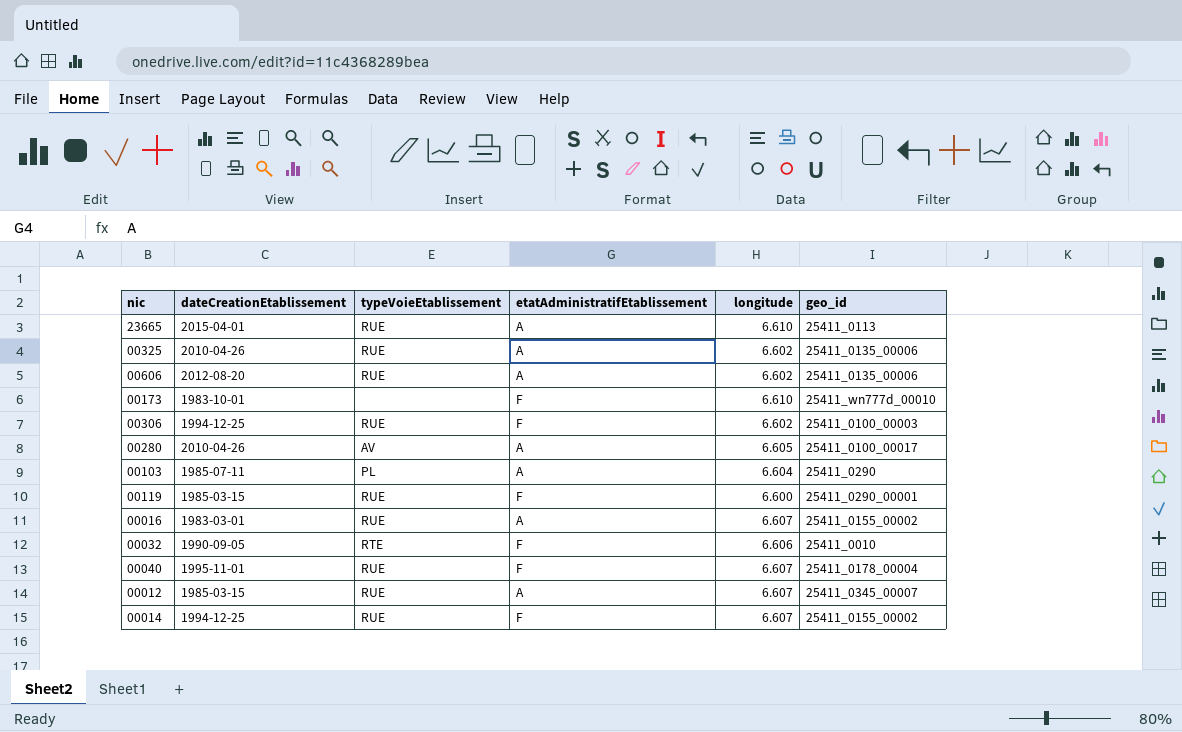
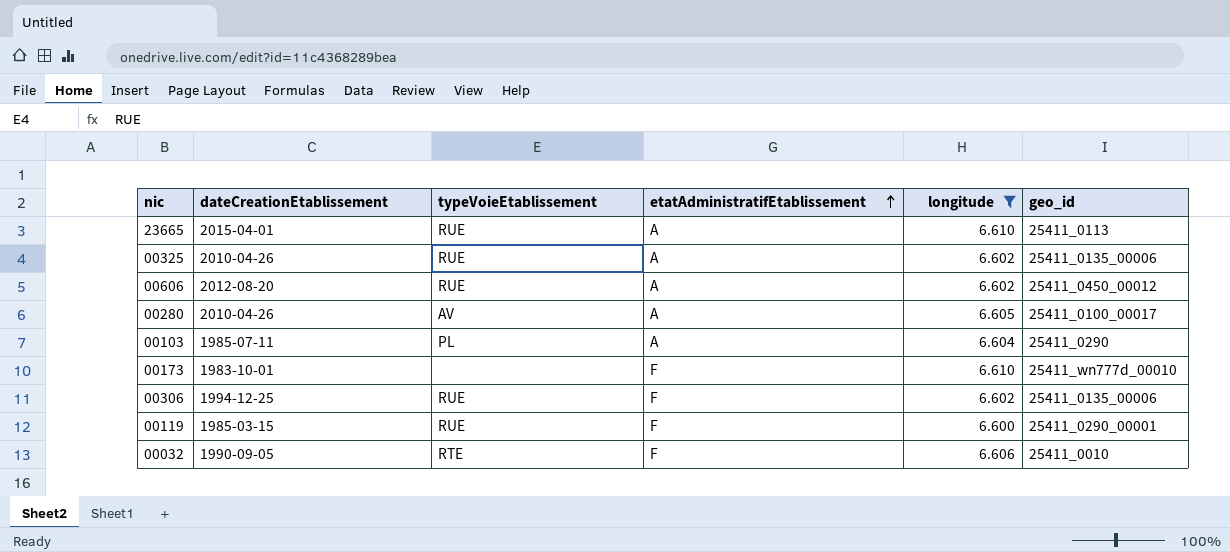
filter: none -> longitude != 6.607
row order: none -> etatAdministratifEtablissement ascending
00606 | geo_id: 25411_0135_00006 -> 25411_0450_00012
00306 | geo_id: 25411_0100_00003 -> 25411_0135_00006

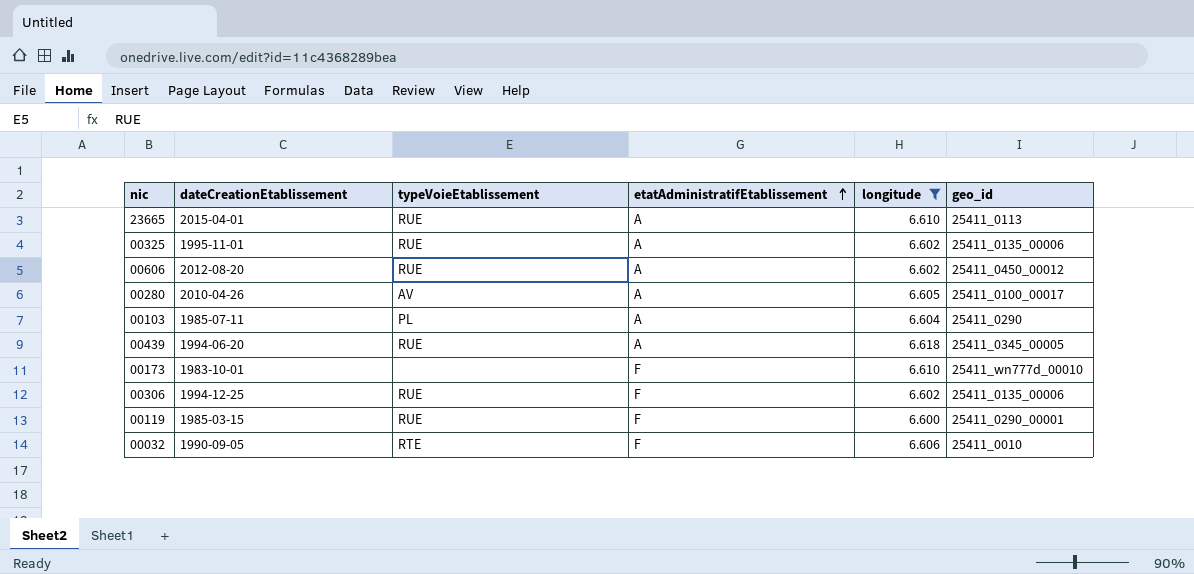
00325 | dateCreationEtablissement: 2010-04-26 -> 1995-11-01
row 00439: none -> 1994-06-20 | RUE | A | 6.618 | 25411_0345_00005

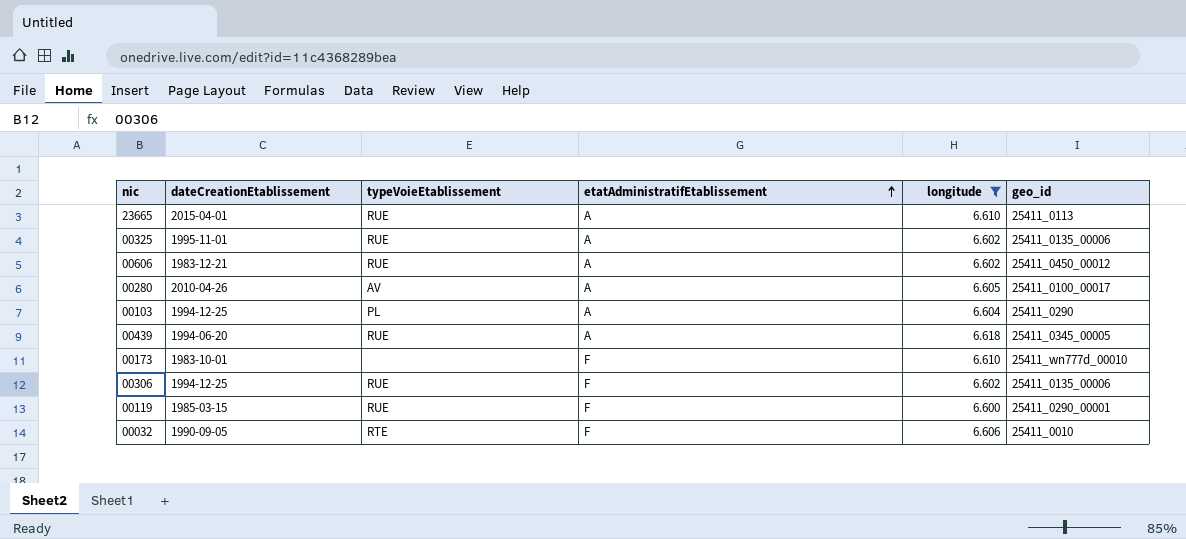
00606 | dateCreationEtablissement: 2012-08-20 -> 1983-12-21
00103 | dateCreationEtablissement: 1985-07-11 -> 1994-12-25

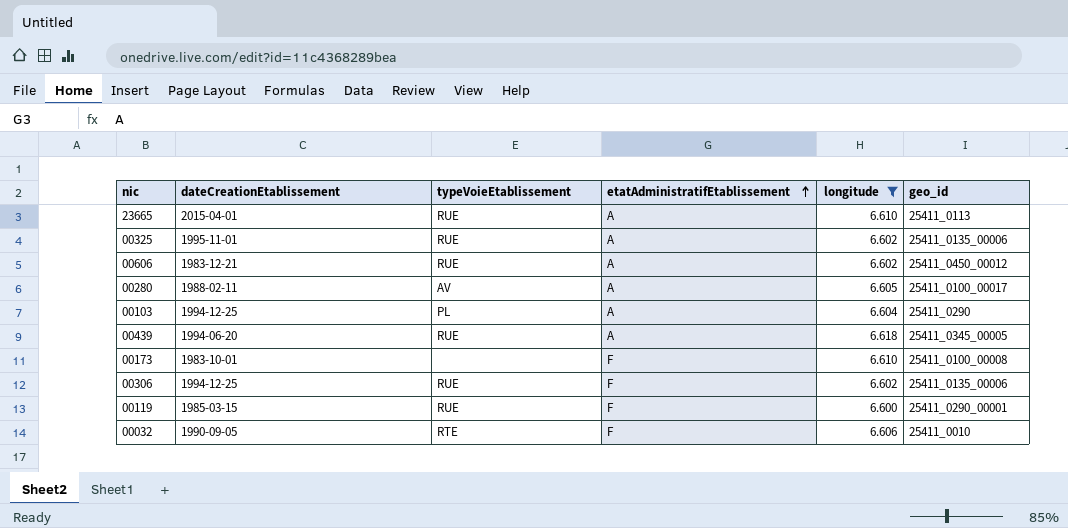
00280 | dateCreationEtablissement: 2010-04-26 -> 1988-02-11
00173 | geo_id: 25411_wn777d_00010 -> 25411_0100_00008

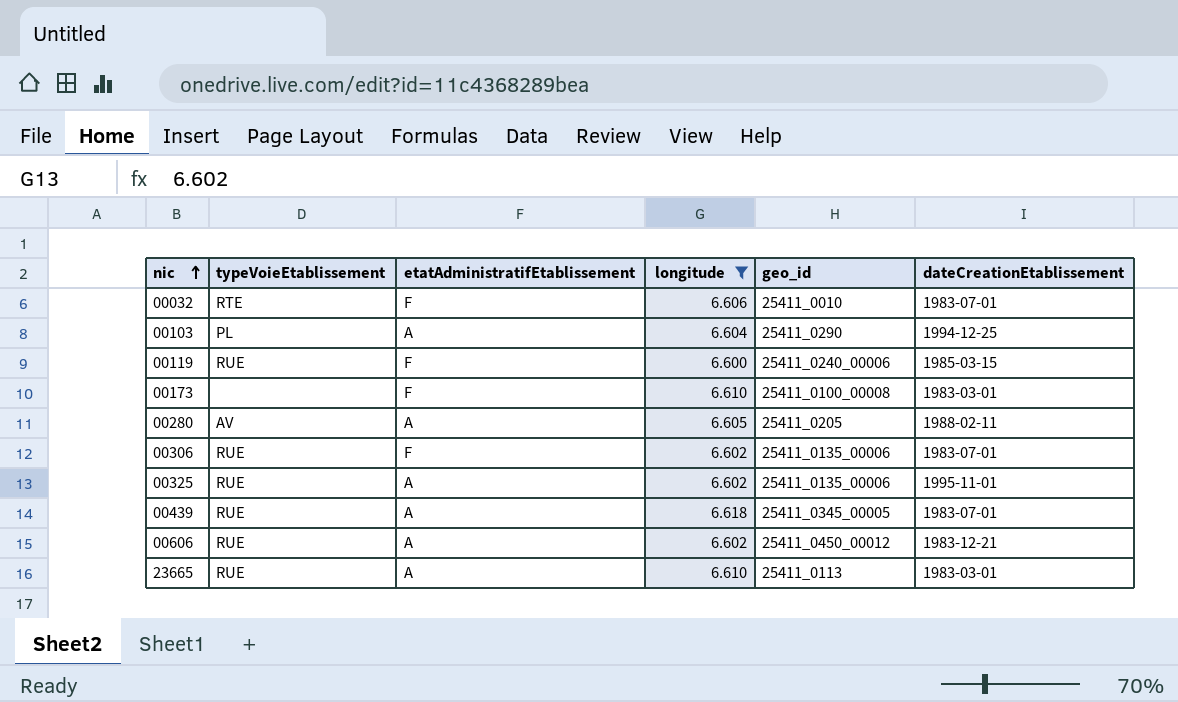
row order: etatAdministratifEtablissement ascending -> nic ascending
column dateCreationEtablissement | position: 2 -> 6
00032 | dateCreationEtablissement: 1990-09-05 -> 1983-07-01
00119 | geo_id: 25411_0290_00001 -> 25411_0240_00006
00173 | dateCreationEtablissement: 1983-10-01 -> 1983-03-01
00280 | geo_id: 25411_0100_00017 -> 25411_0205
00306 | dateCreationEtablissement: 1994-12-25 -> 1983-07-01
00439 | dateCreationEtablissement: 1994-06-20 -> 1983-07-01
23665 | dateCreationEtablissement: 2015-04-01 -> 1983-03-01

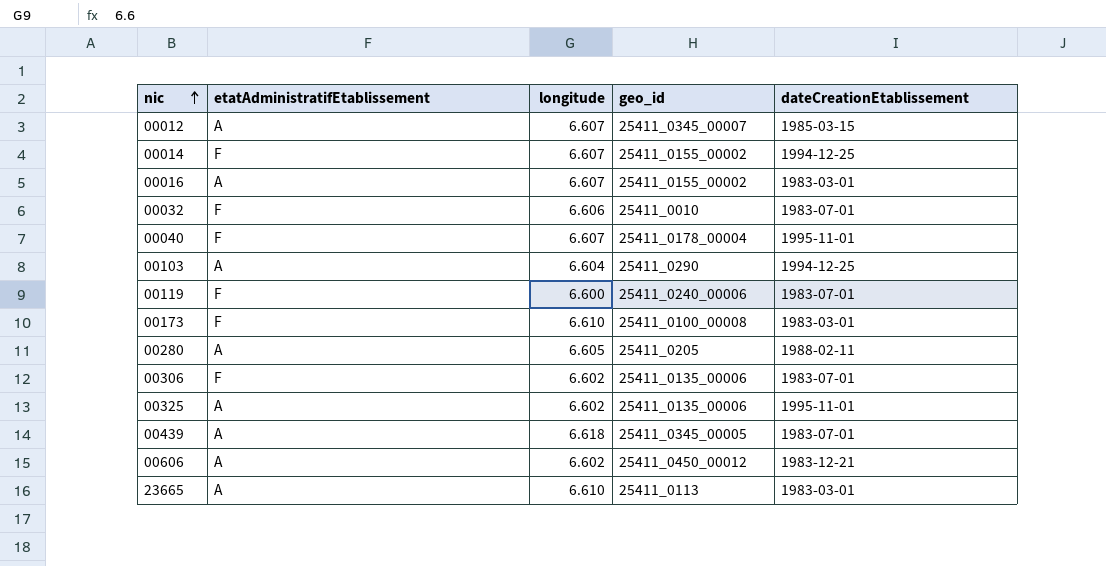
filter: longitude != 6.607 -> none
column typeVoieEtablissement | position: 2 -> none
00119 | dateCreationEtablissement: 1985-03-15 -> 1983-07-01

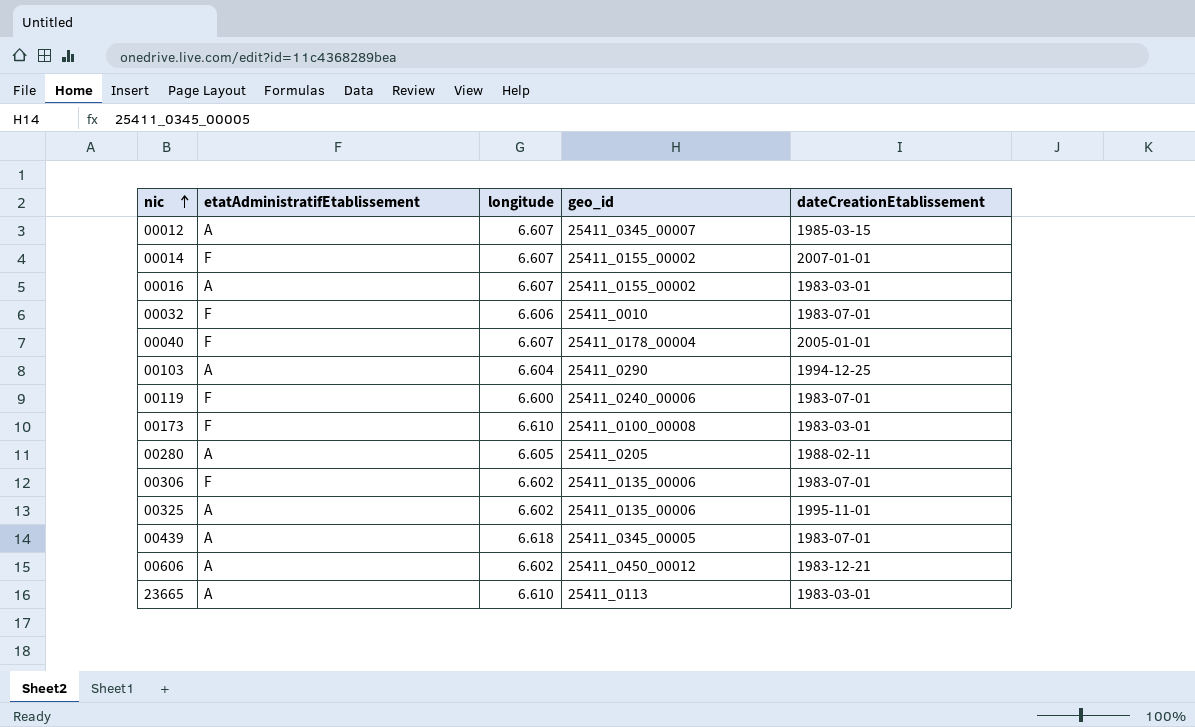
00014 | dateCreationEtablissement: 1994-12-25 -> 2007-01-01
00040 | dateCreationEtablissement: 1995-11-01 -> 2005-01-01

